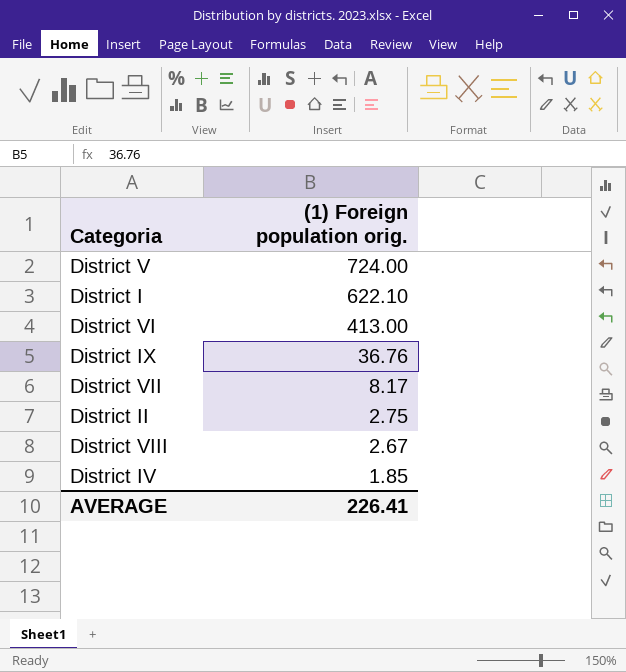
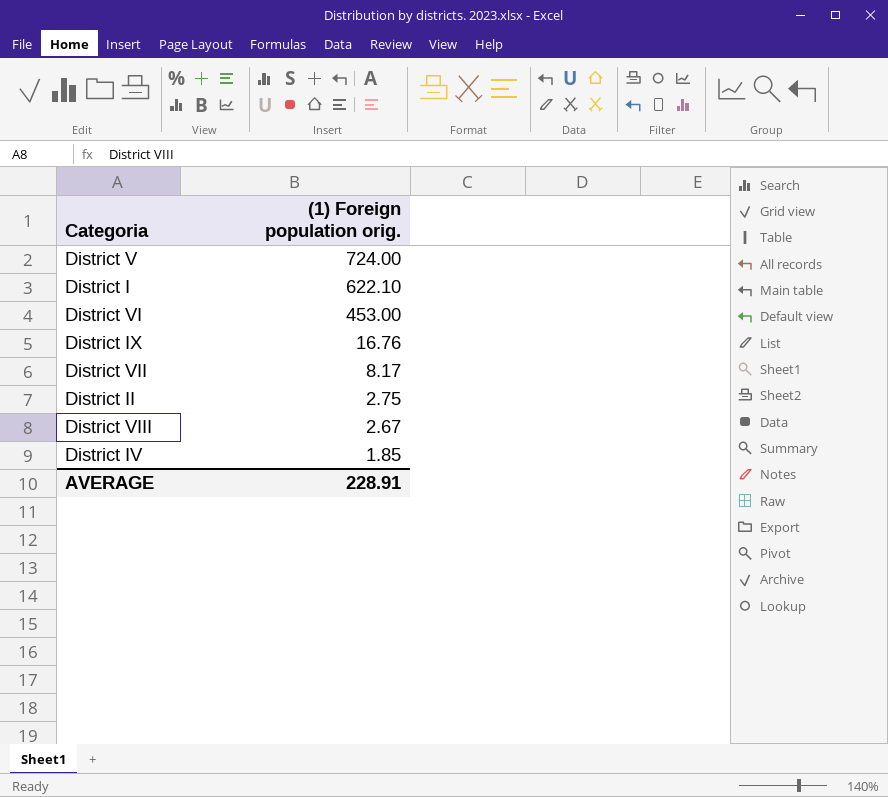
District VI | (1) Foreign population orig.: 413.00 -> 453.00
District IX | (1) Foreign population orig.: 36.76 -> 16.76
AVERAGE | (1) Foreign population orig.: 226.41 -> 228.91

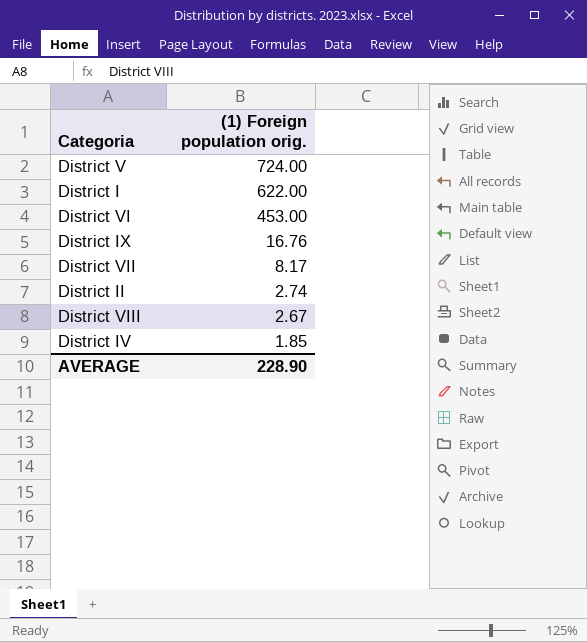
District I | (1) Foreign population orig.: 622.10 -> 622.00
District II | (1) Foreign population orig.: 2.75 -> 2.74
AVERAGE | (1) Foreign population orig.: 228.91 -> 228.90

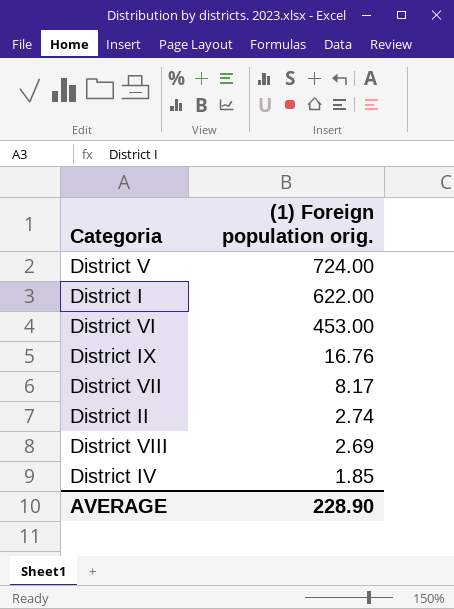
District VIII | (1) Foreign population orig.: 2.67 -> 2.69

